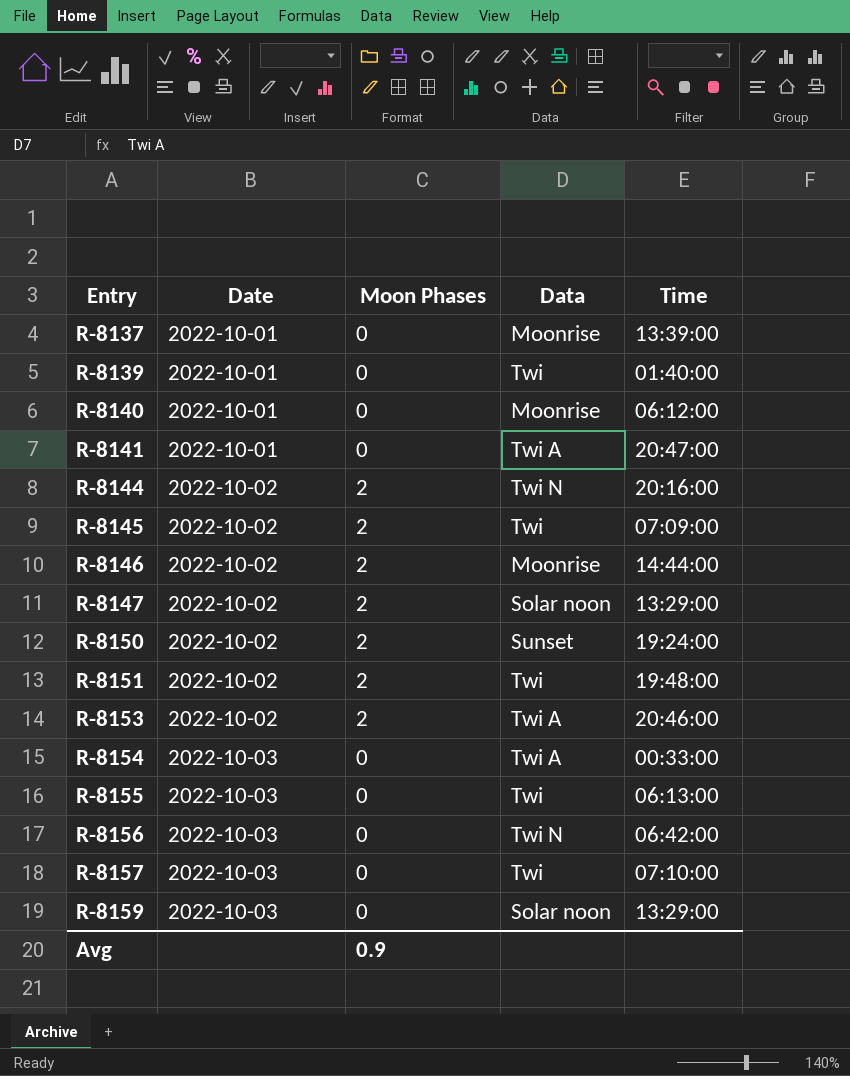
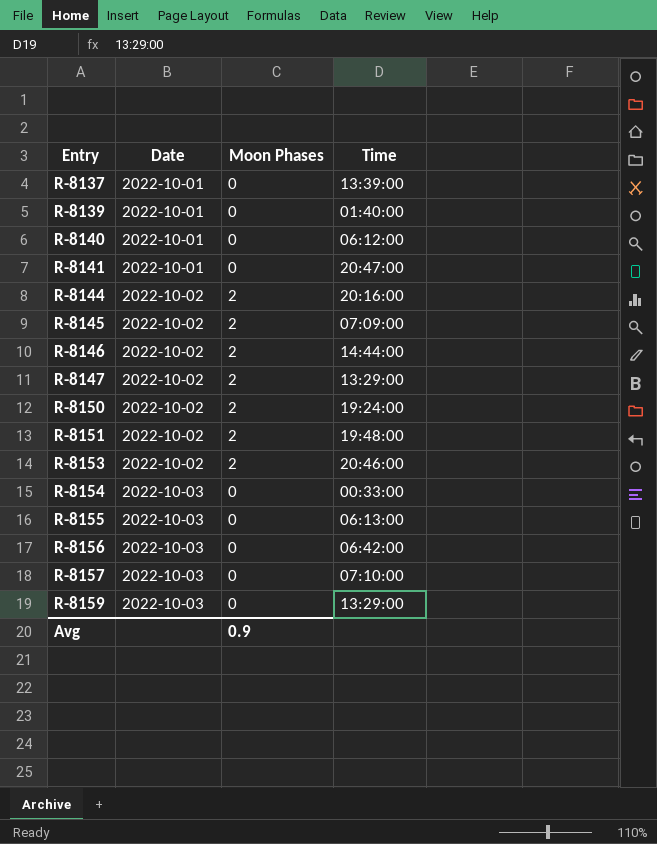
column Data | position: 4 -> none

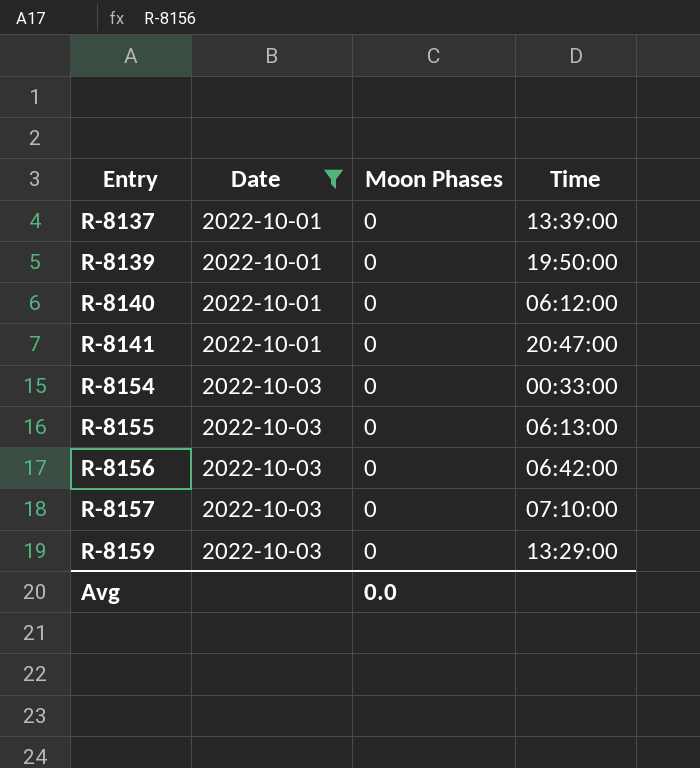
filter: none -> Date != 2022-10-02
R-8139 | Time: 01:40:00 -> 19:50:00
Avg | Moon Phases: 0.9 -> 0.0

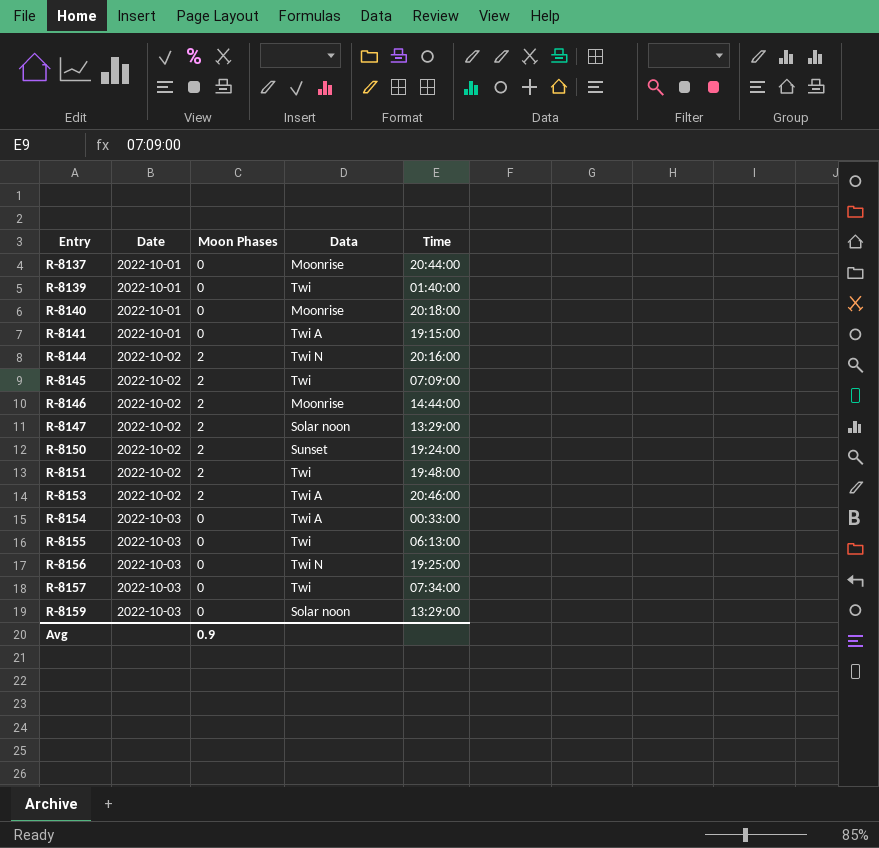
filter: Date != 2022-10-02 -> none
column Data | position: none -> 4
R-8137 | Time: 13:39:00 -> 20:44:00
R-8139 | Time: 19:50:00 -> 01:40:00
R-8140 | Time: 06:12:00 -> 20:18:00
R-8141 | Time: 20:47:00 -> 19:15:00
R-8156 | Time: 06:42:00 -> 19:25:00
R-8157 | Time: 07:10:00 -> 07:34:00
Avg | Moon Phases: 0.0 -> 0.9

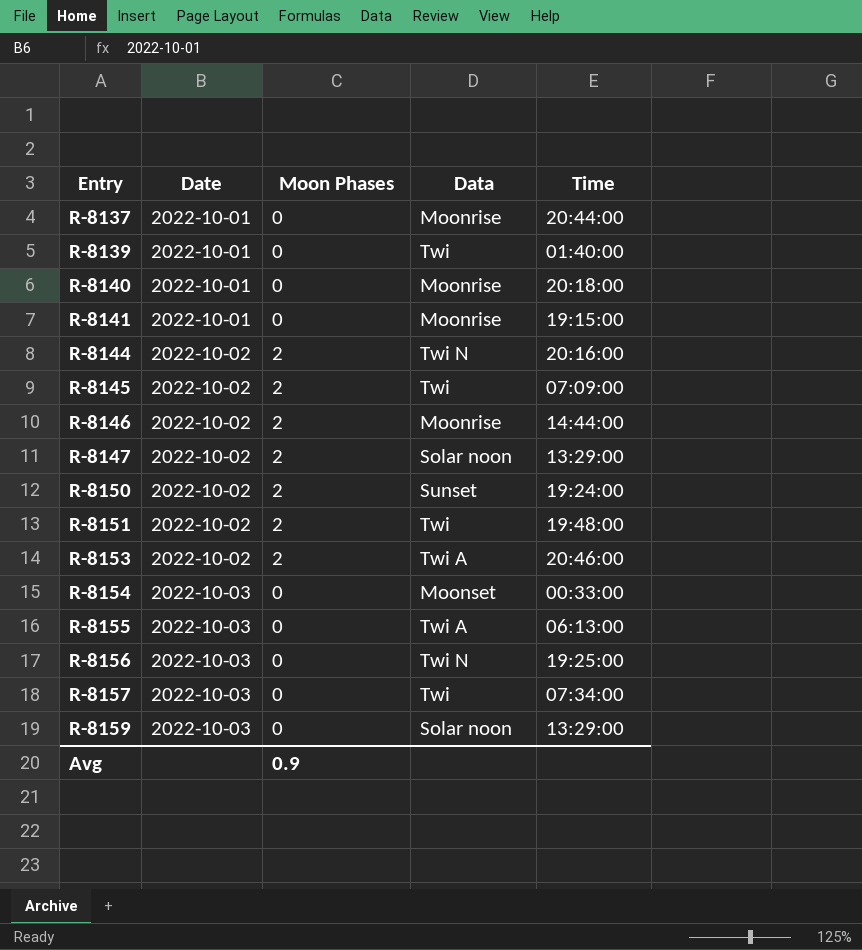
R-8141 | Data: Twi A -> Moonrise
R-8154 | Data: Twi A -> Moonset
R-8155 | Data: Twi -> Twi A

